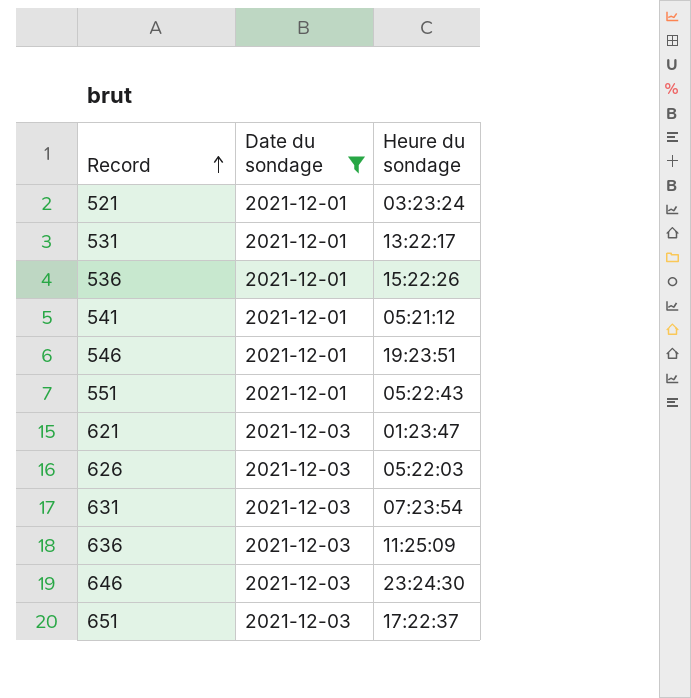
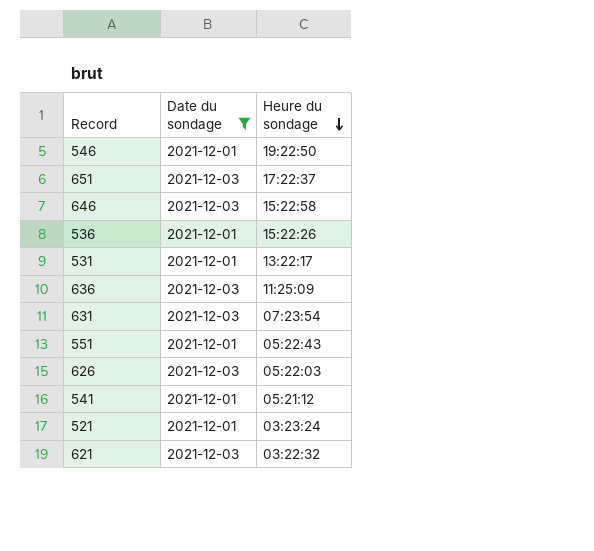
row order: Record ascending -> Heure du sondage descending
546 | Heure du sondage: 19:23:51 -> 19:22:50
646 | Heure du sondage: 23:24:30 -> 15:22:58
621 | Heure du sondage: 01:23:47 -> 03:22:32

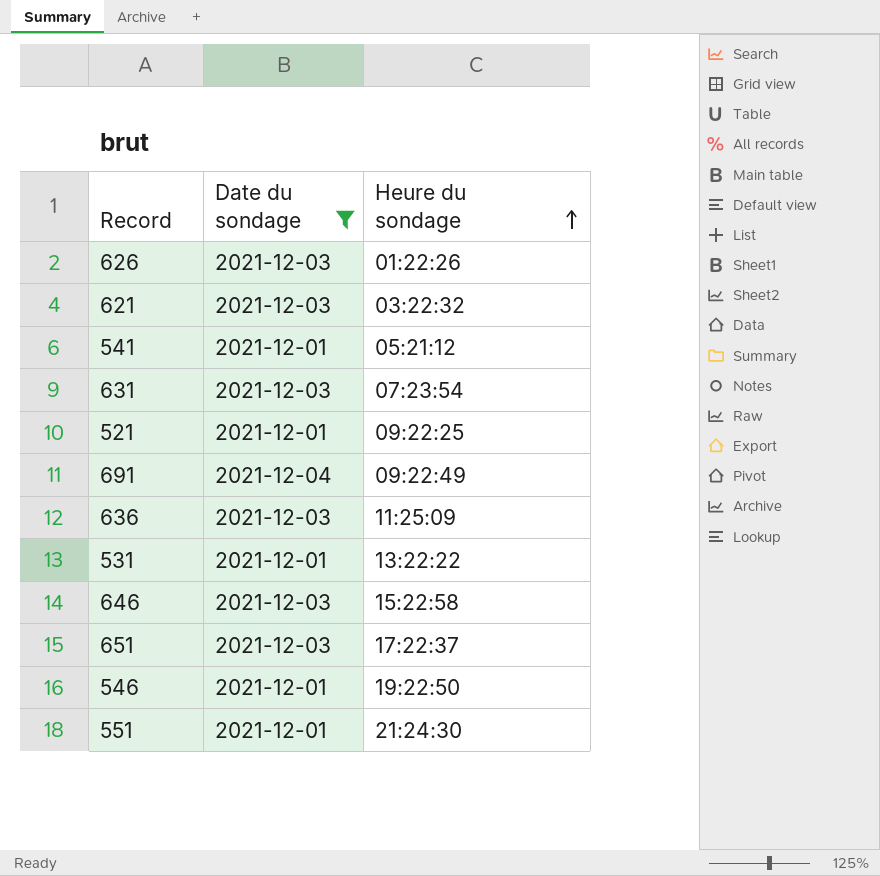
row order: Heure du sondage descending -> Heure du sondage ascending
row 536: 2021-12-01 | 15:22:26 -> none
626 | Heure du sondage: 05:22:03 -> 01:22:26
521 | Heure du sondage: 03:23:24 -> 09:22:25
row 691: none -> 2021-12-04 | 09:22:49
531 | Heure du sondage: 13:22:17 -> 13:22:22
551 | Heure du sondage: 05:22:43 -> 21:24:30

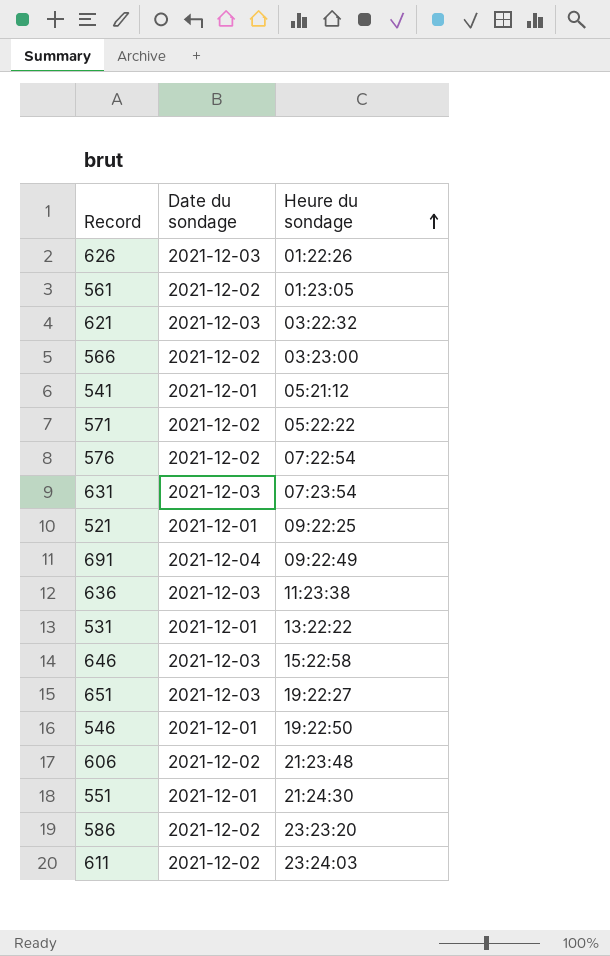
filter: Date du sondage != 2021-12-02 -> none
636 | Heure du sondage: 11:25:09 -> 11:23:38
651 | Heure du sondage: 17:22:37 -> 19:22:27

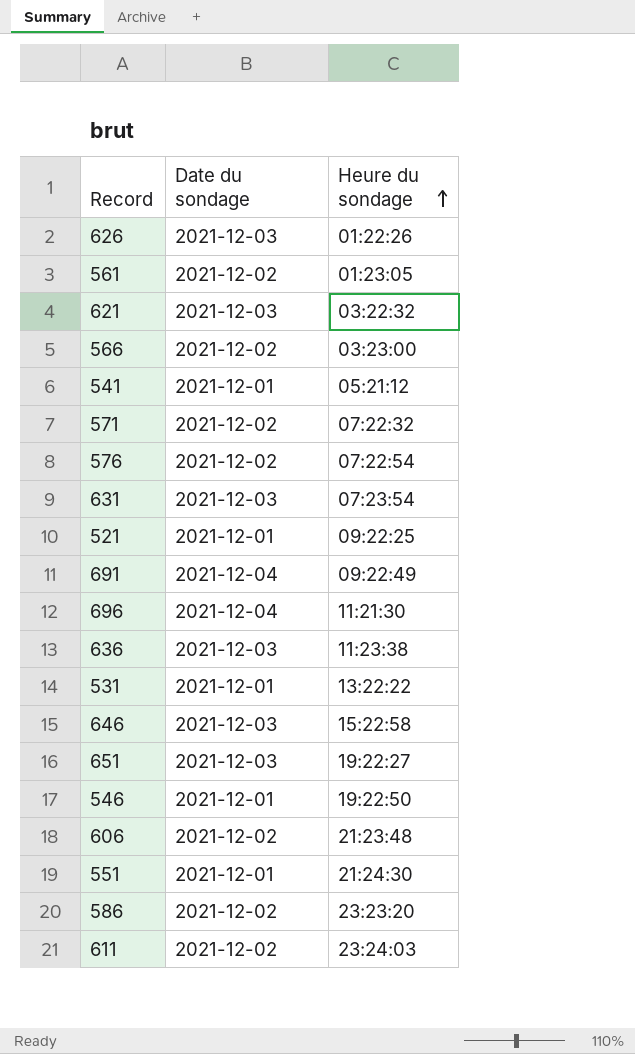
571 | Heure du sondage: 05:22:22 -> 07:22:32
row 696: none -> 2021-12-04 | 11:21:30

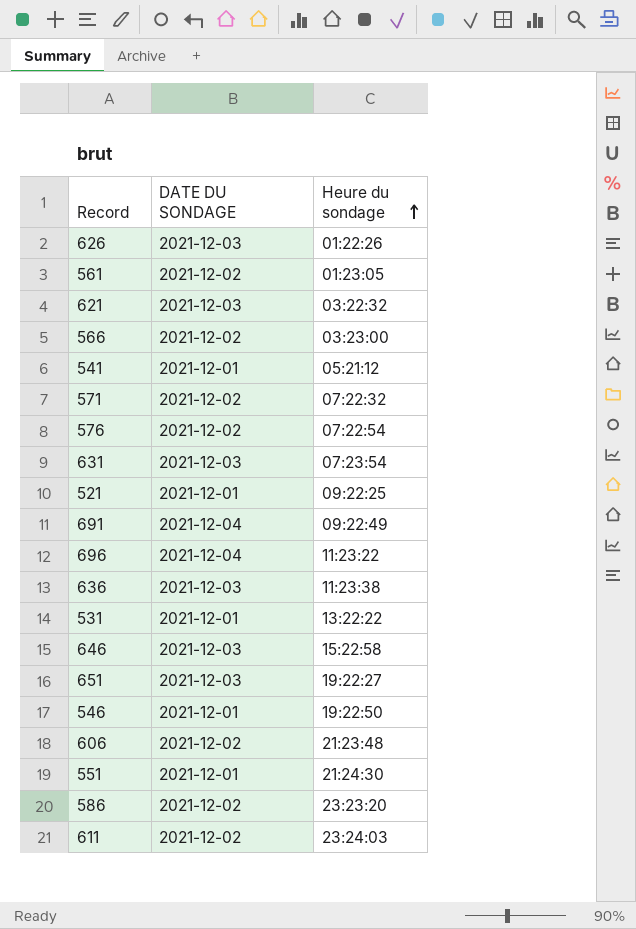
column name: Date du sondage -> DATE DU SONDAGE
696 | Heure du sondage: 11:21:30 -> 11:23:22

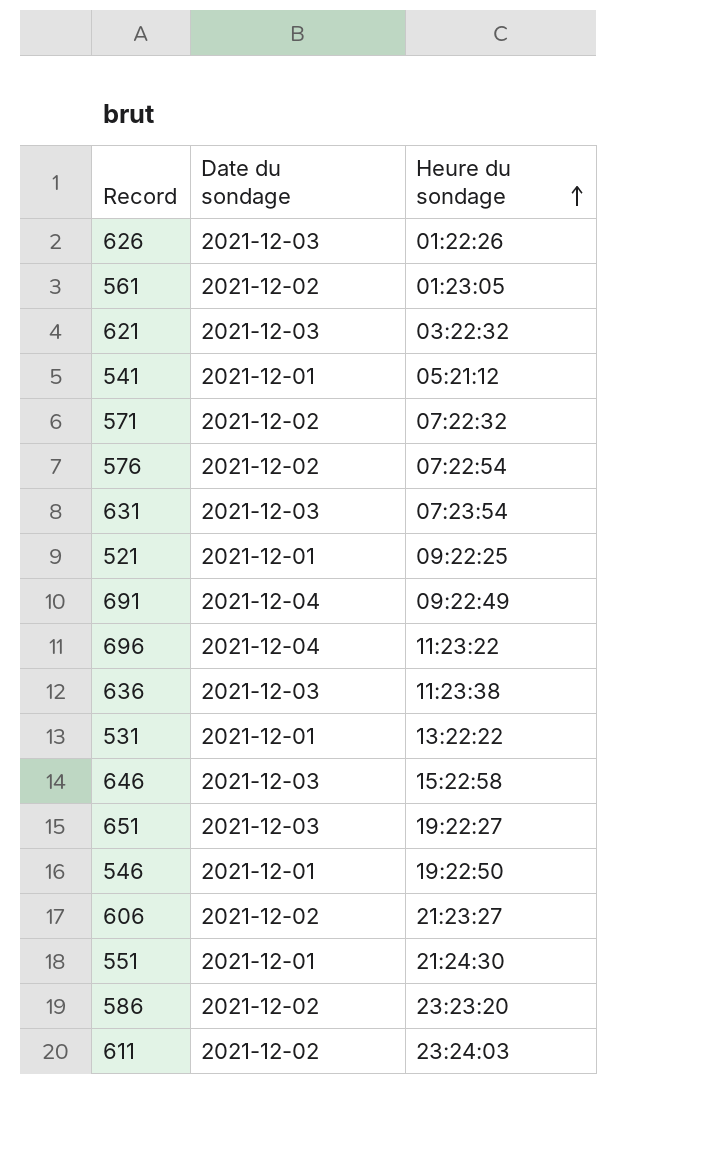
column name: DATE DU SONDAGE -> Date du sondage
row 566: 2021-12-02 | 03:23:00 -> none
606 | Heure du sondage: 21:23:48 -> 21:23:27

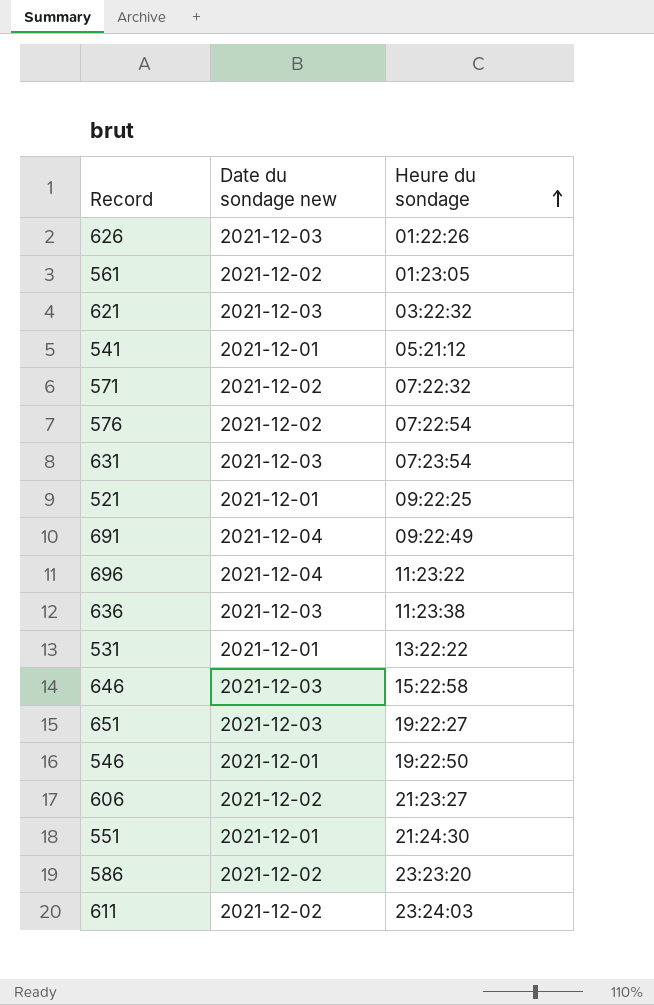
column name: Date du sondage -> Date du sondage new

